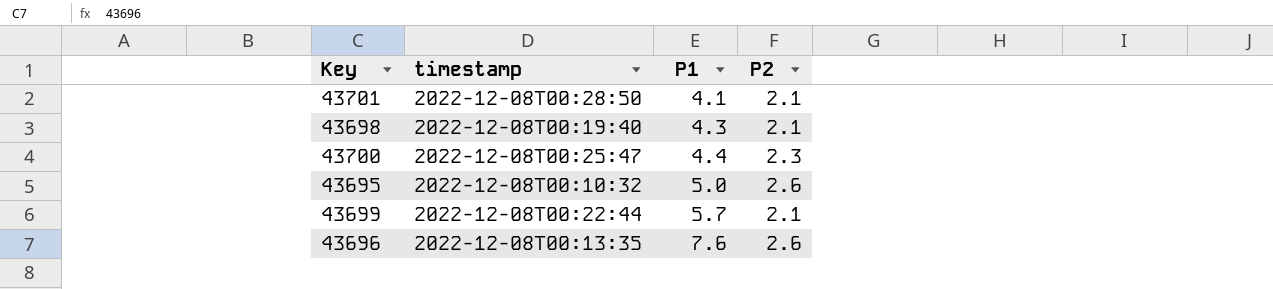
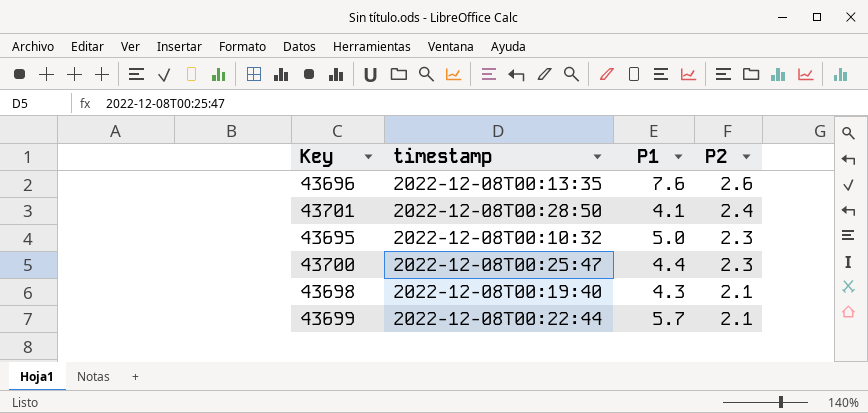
row order: P1 ascending -> P2 descending
43701 | P2: 2.1 -> 2.4
43695 | P2: 2.6 -> 2.3

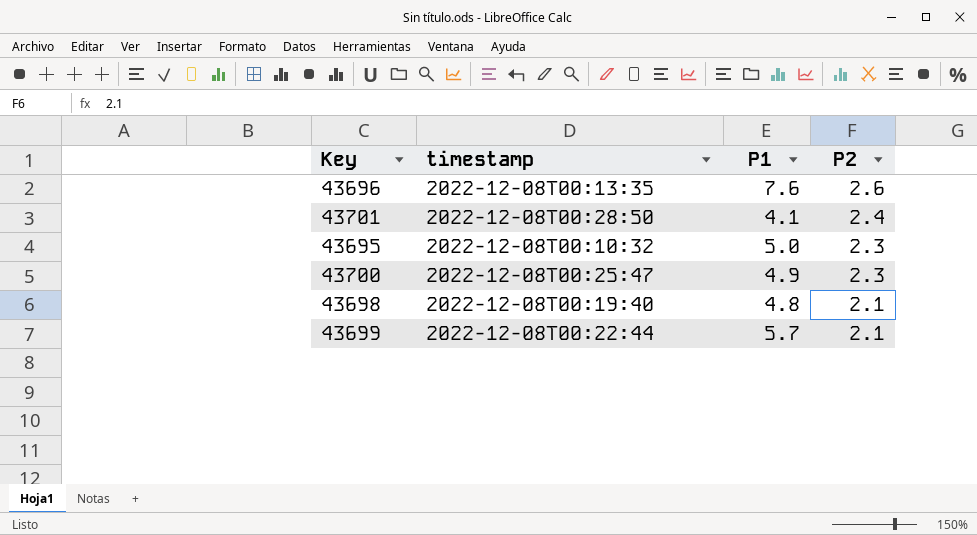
43700 | P1: 4.4 -> 4.9
43698 | P1: 4.3 -> 4.8

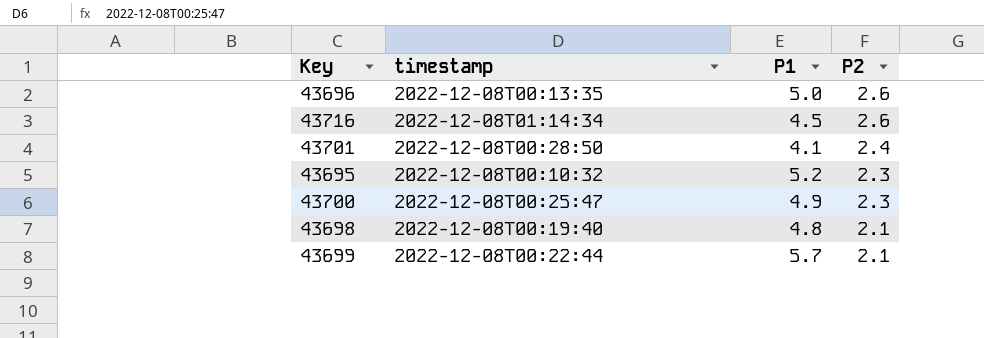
43696 | P1: 7.6 -> 5.0
row 43716: none -> 2022-12-08T01:14:34 | 4.5 | 2.6
43695 | P1: 5.0 -> 5.2

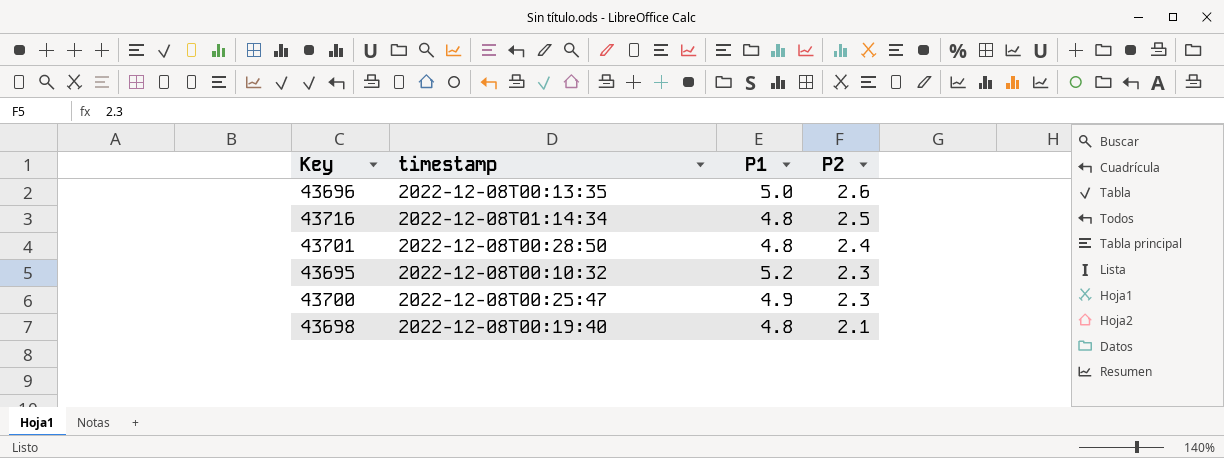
row 43699: 2022-12-08T00:22:44 | 5.7 | 2.1 -> none
43716 | P1: 4.5 -> 4.8
43716 | P2: 2.6 -> 2.5
43701 | P1: 4.1 -> 4.8

